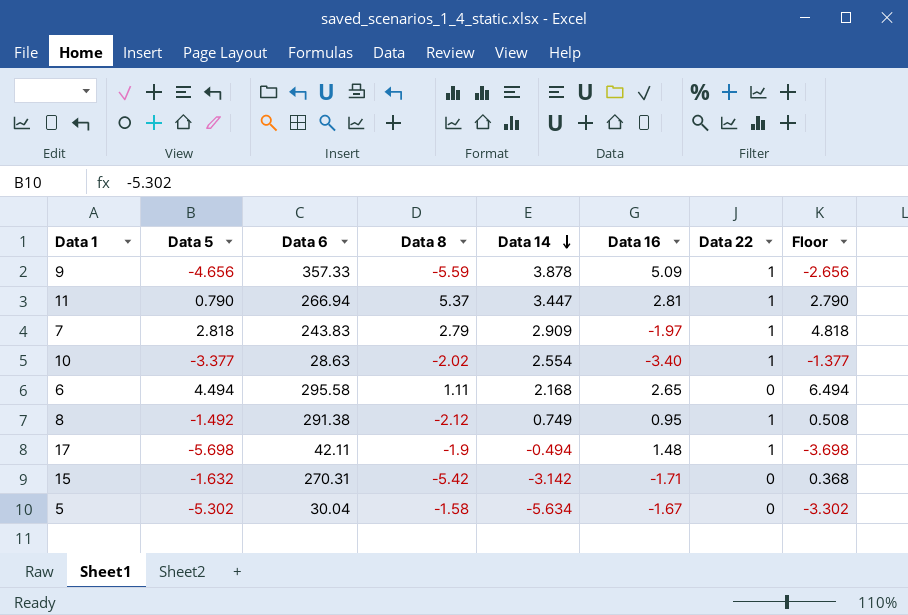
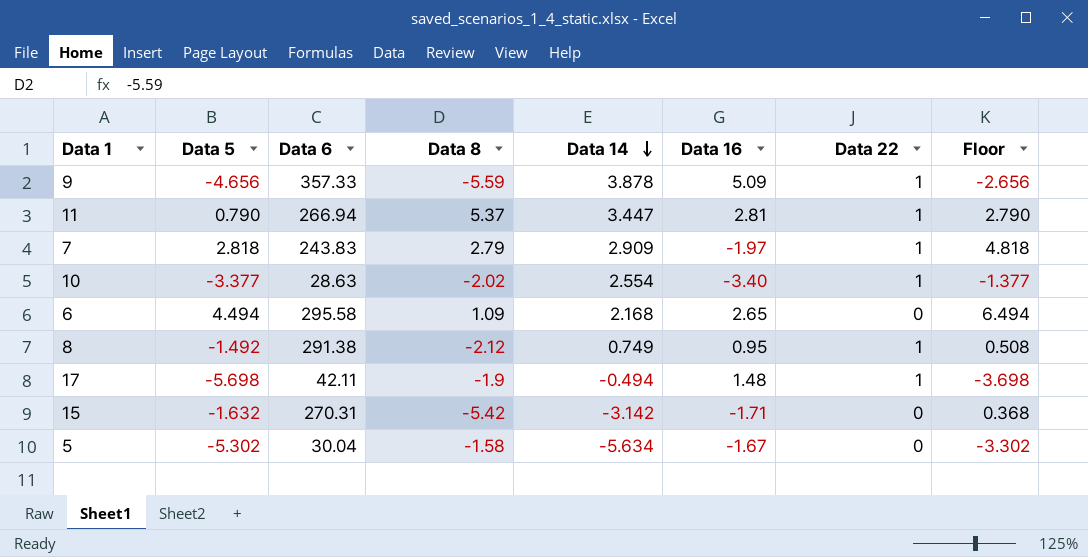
6 | Data 8: 1.11 -> 1.09

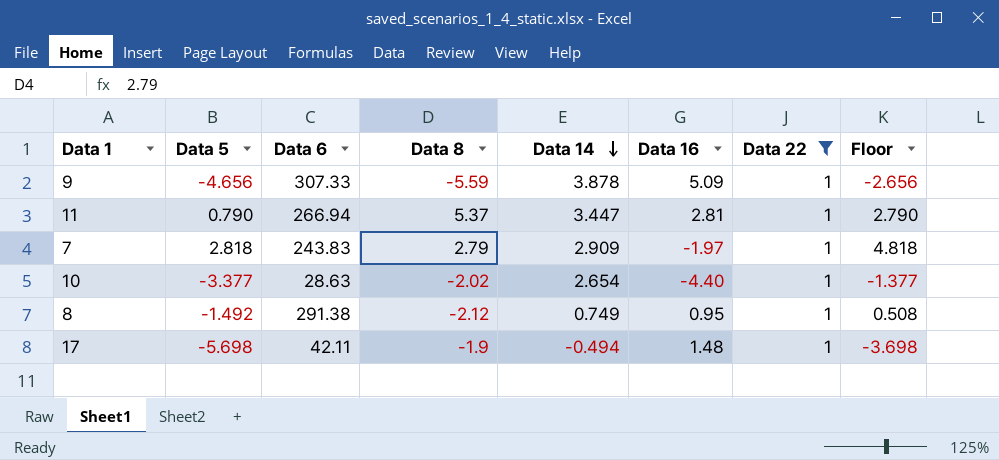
filter: none -> Data 22 = 1
9 | Data 6: 357.33 -> 307.33
10 | Data 14: 2.554 -> 2.654
10 | Data 16: -3.40 -> -4.40

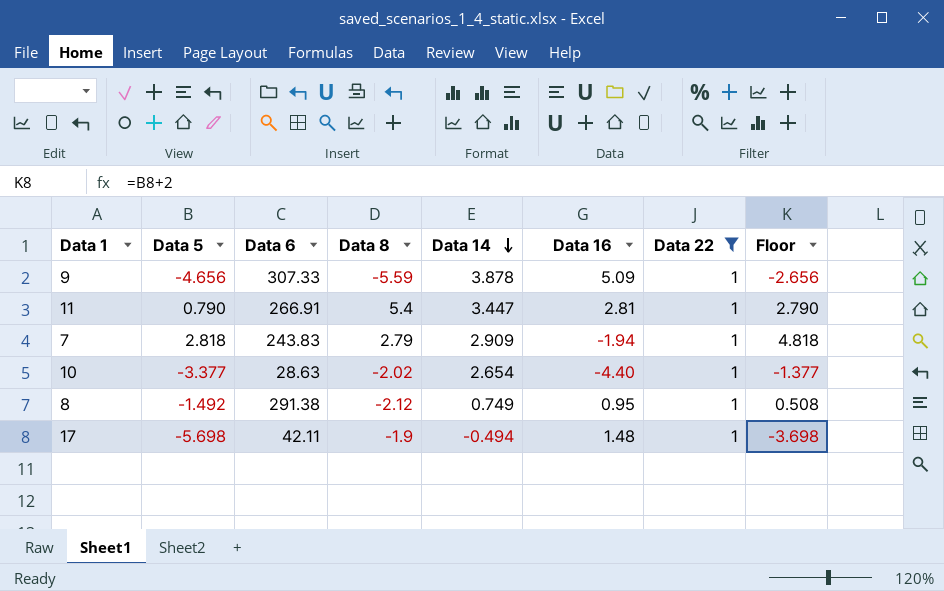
11 | Data 6: 266.94 -> 266.91
11 | Data 8: 5.37 -> 5.4
7 | Data 16: -1.97 -> -1.94

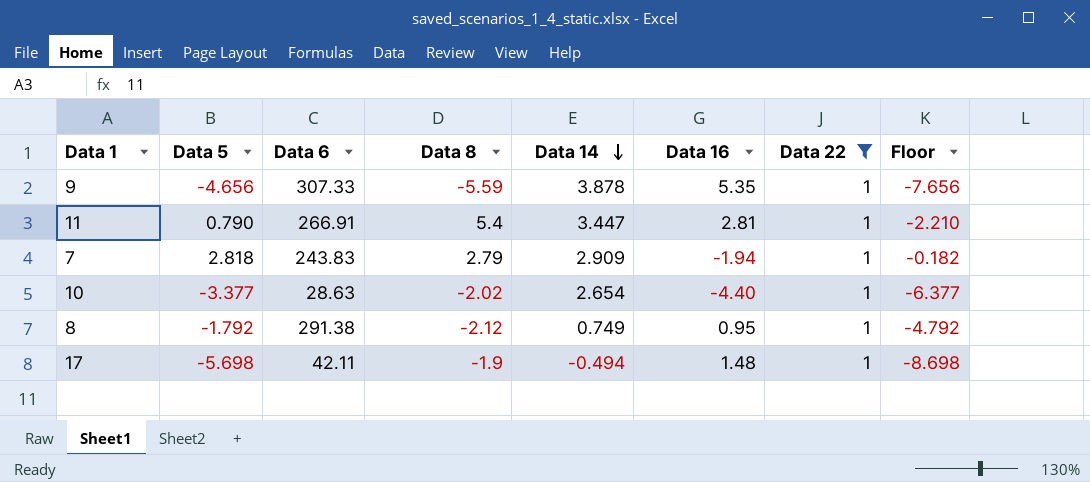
column Floor | formula: [Data 5] + 2 -> [Data 5] - 3
9 | Data 16: 5.09 -> 5.35
8 | Data 5: -1.492 -> -1.792

